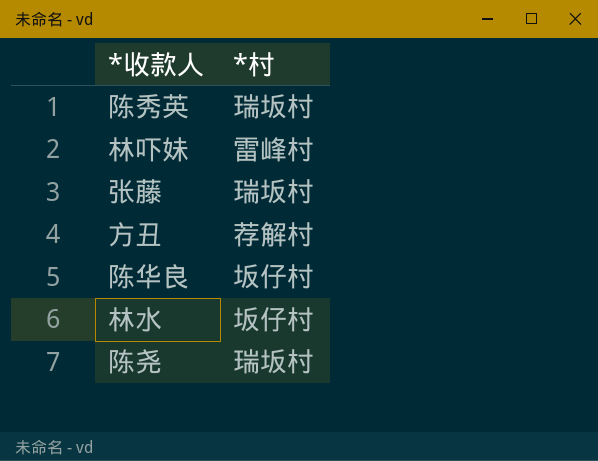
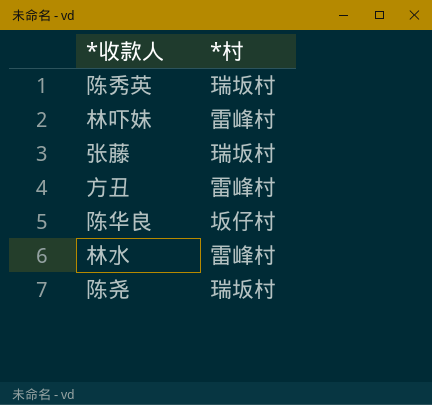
方丑 | *村: 荐解村 -> 雷峰村
林水 | *村: 坂仔村 -> 雷峰村

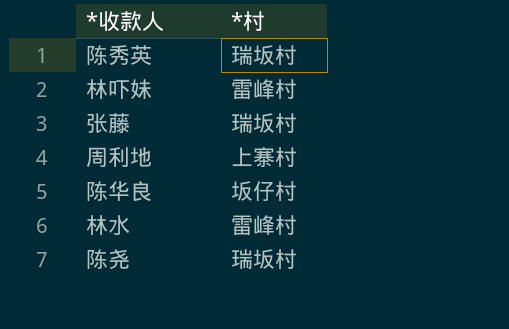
row 方丑: 雷峰村 -> none
row 周利地: none -> 上寨村

